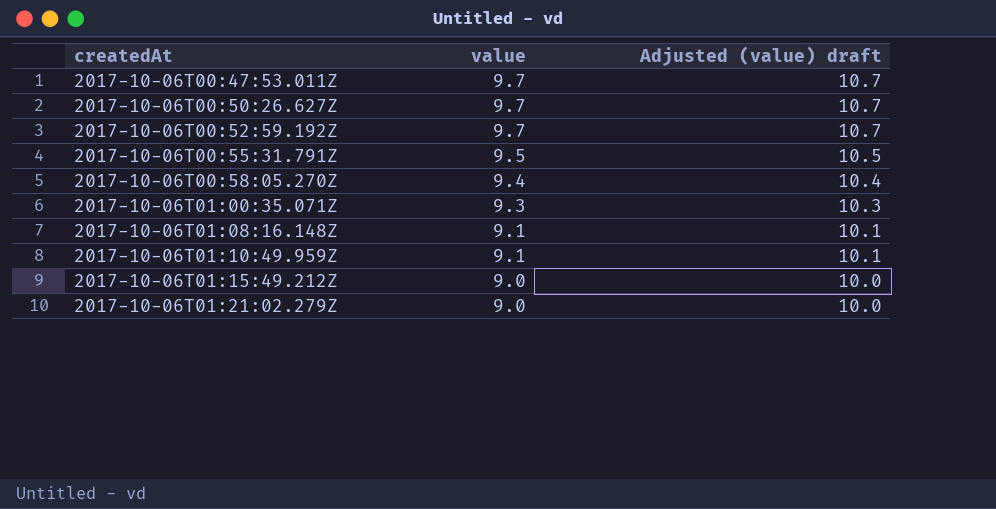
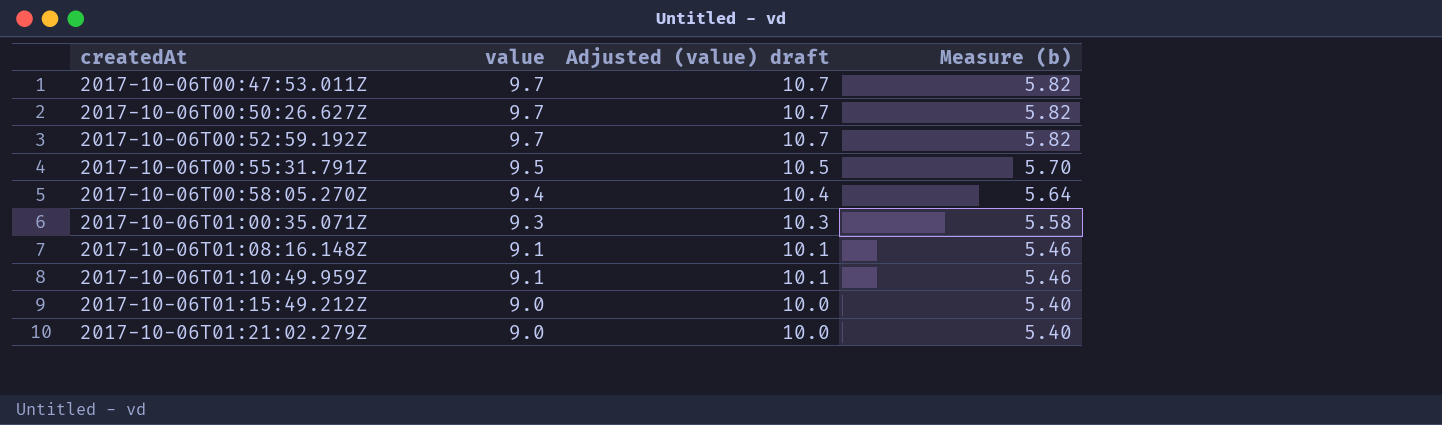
column Measure (b) | formula: none -> [value] * 0.6

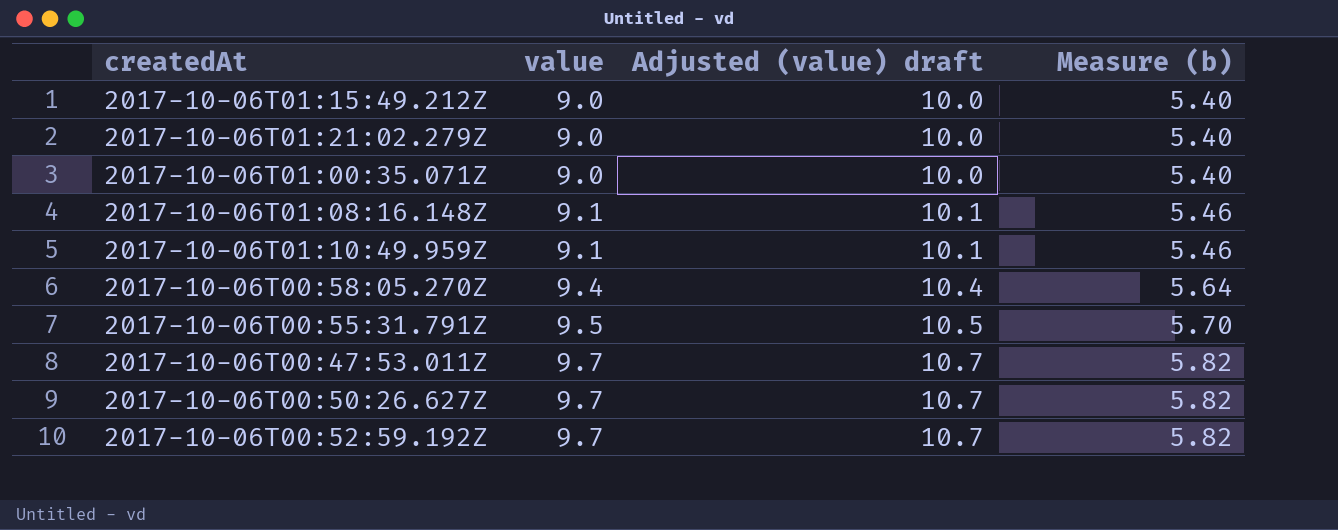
row order: createdAt ascending -> value ascending
2017-10-06T01:00:35.071Z | value: 9.3 -> 9.0
2017-10-06T01:00:35.071Z | Adjusted (value) draft: 10.3 -> 10.0
2017-10-06T01:00:35.071Z | Measure (b): 5.58 -> 5.40

